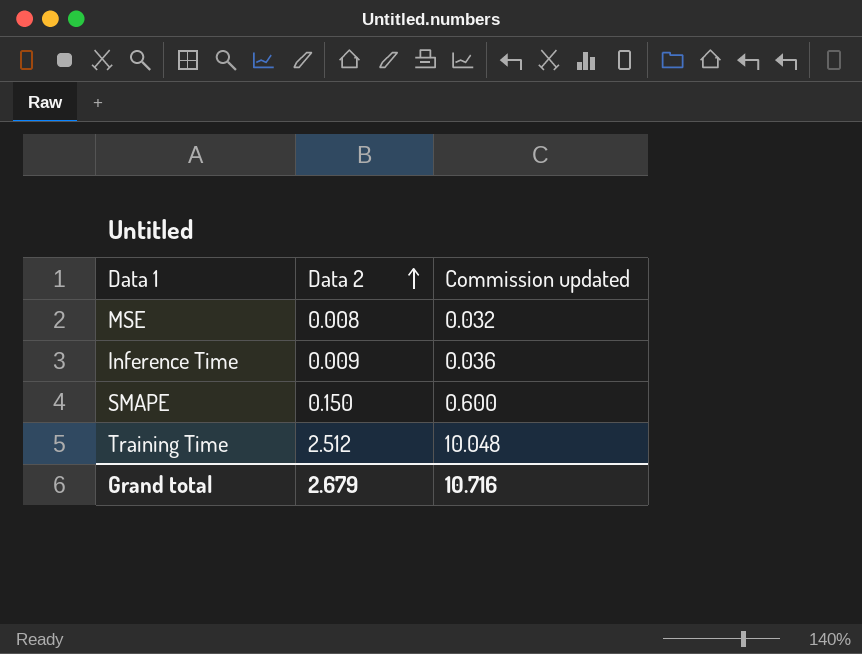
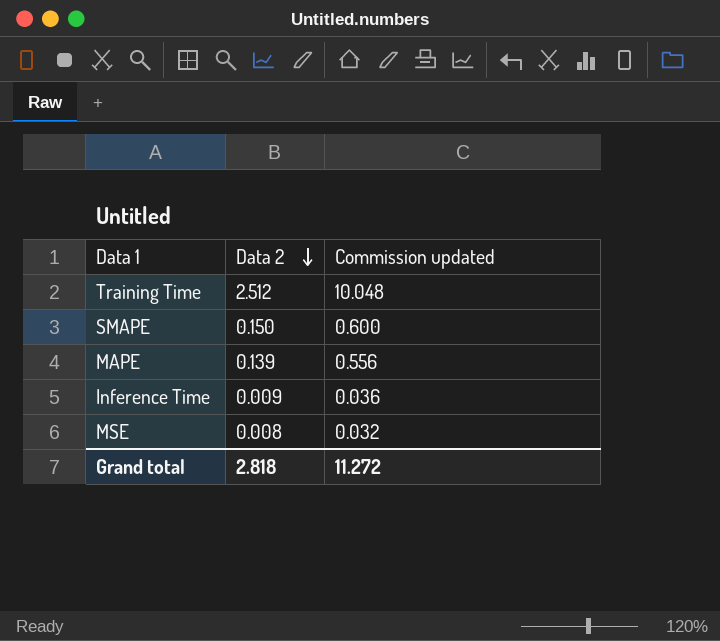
row order: Data 2 ascending -> Data 2 descending
row MAPE: none -> 0.139 | 0.556
Grand total | Data 2: 2.679 -> 2.818
Grand total | Commission updated: 10.716 -> 11.272

